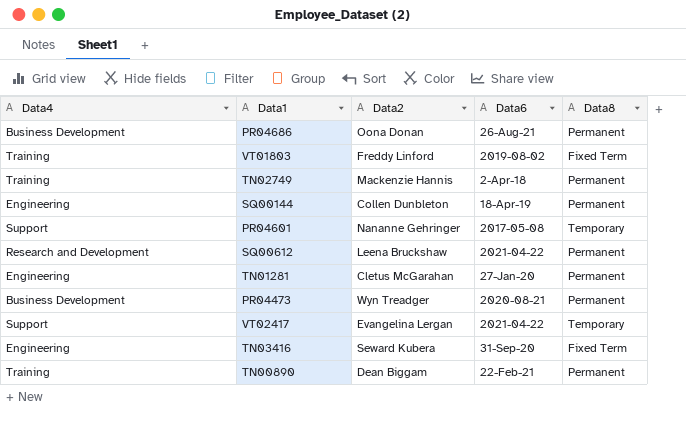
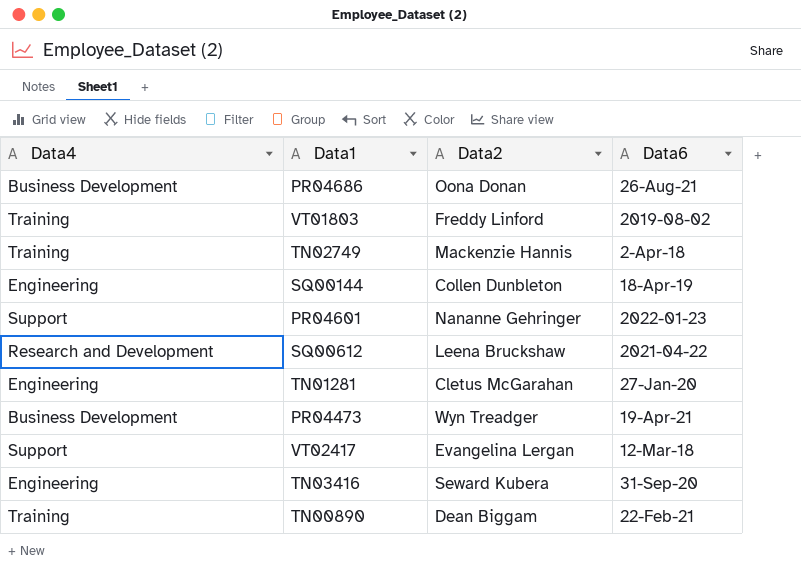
column Data8 | position: 5 -> none
PR04601 | Data6: 2017-05-08 -> 2022-01-23
PR04473 | Data6: 2020-08-21 -> 19-Apr-21
VT02417 | Data6: 2021-04-22 -> 12-Mar-18

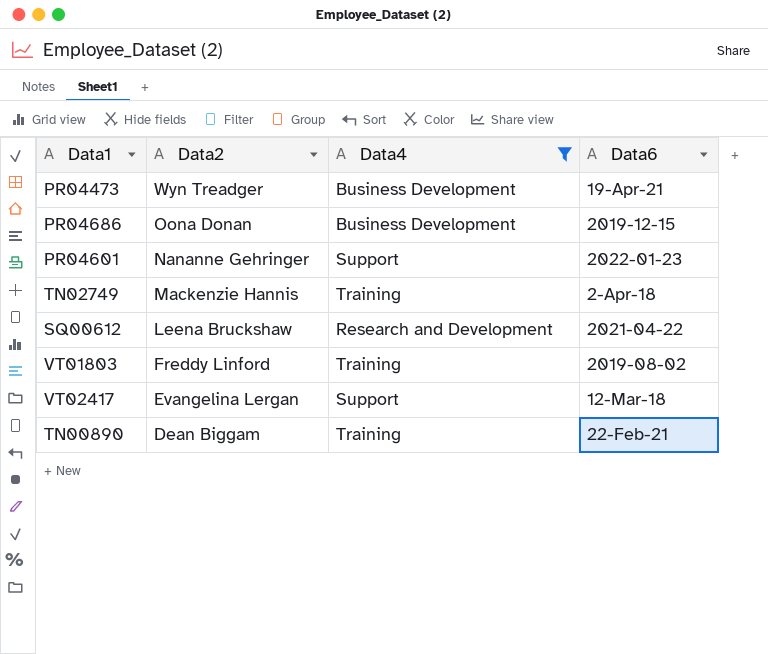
filter: none -> Data4 != Engineering
row order: none -> Data2 descending
column Data4 | position: 1 -> 3
PR04686 | Data6: 26-Aug-21 -> 2019-12-15

